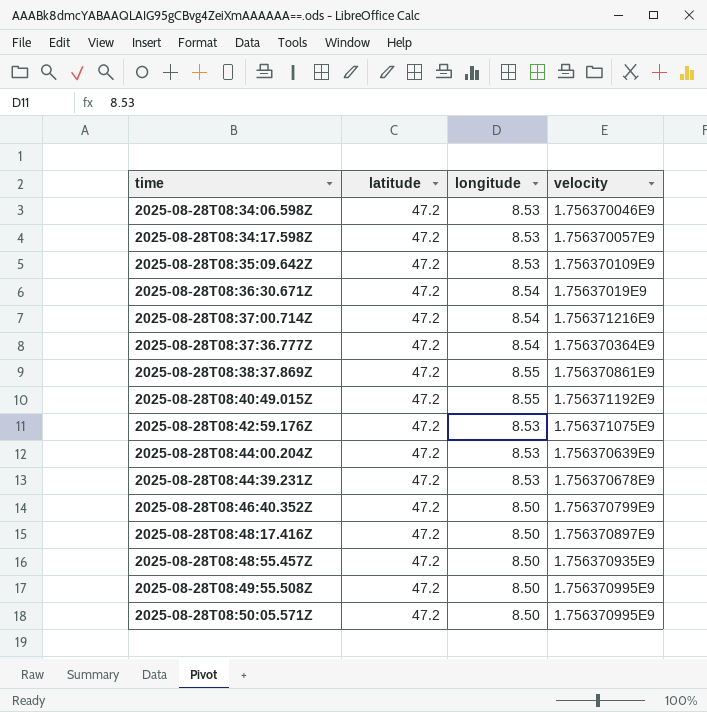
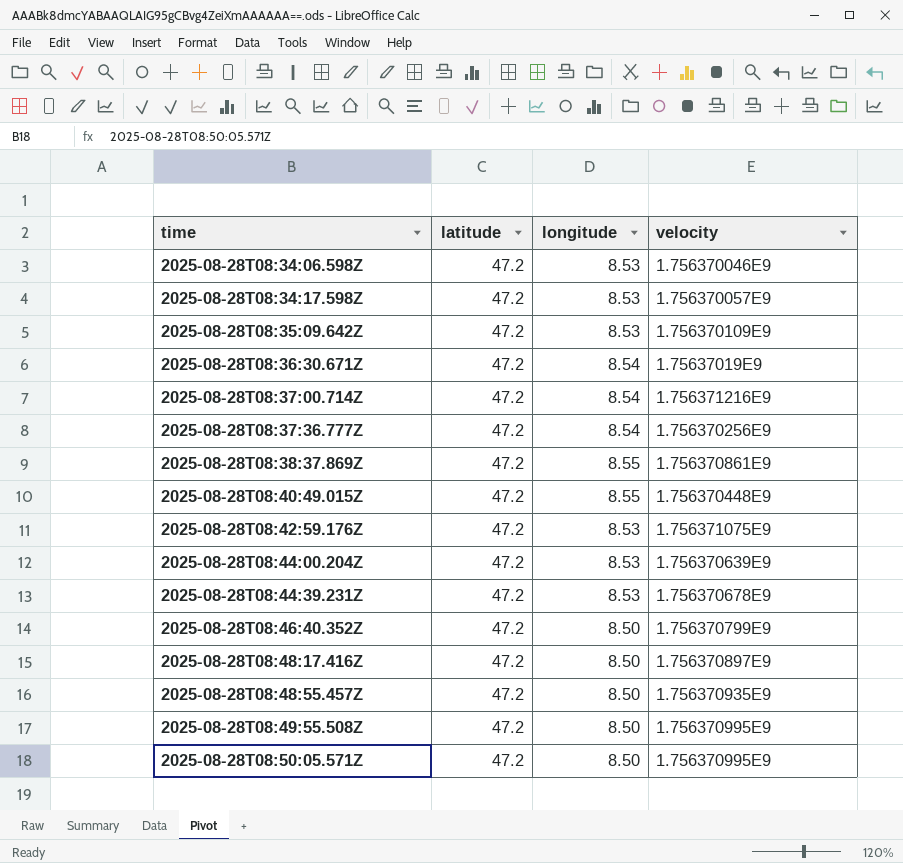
2025-08-28T08:37:36.777Z | velocity: 1.756370364E9 -> 1.756370256E9
2025-08-28T08:40:49.015Z | velocity: 1.756371192E9 -> 1.756370448E9

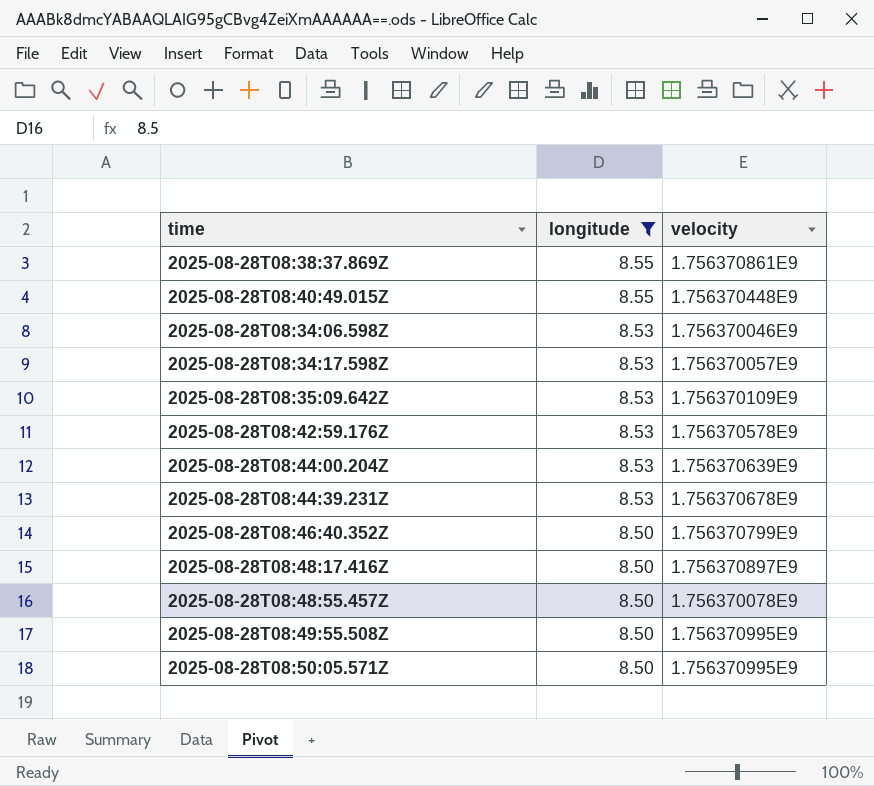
filter: none -> longitude != 8.54
row order: time ascending -> longitude descending
column latitude | position: 2 -> none
2025-08-28T08:42:59.176Z | velocity: 1.756371075E9 -> 1.756370578E9
2025-08-28T08:48:55.457Z | velocity: 1.756370935E9 -> 1.756370078E9

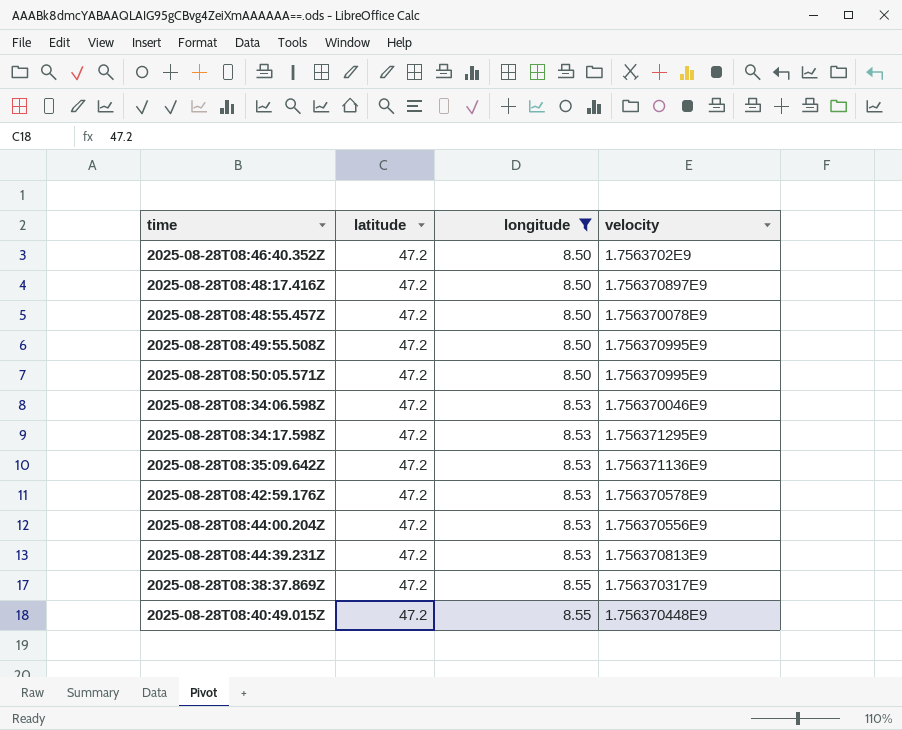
row order: longitude descending -> longitude ascending
column latitude | position: none -> 2
2025-08-28T08:46:40.352Z | velocity: 1.756370799E9 -> 1.7563702E9
2025-08-28T08:34:17.598Z | velocity: 1.756370057E9 -> 1.756371295E9
2025-08-28T08:35:09.642Z | velocity: 1.756370109E9 -> 1.756371136E9
2025-08-28T08:44:00.204Z | velocity: 1.756370639E9 -> 1.756370556E9
2025-08-28T08:44:39.231Z | velocity: 1.756370678E9 -> 1.756370813E9
2025-08-28T08:38:37.869Z | velocity: 1.756370861E9 -> 1.756370317E9

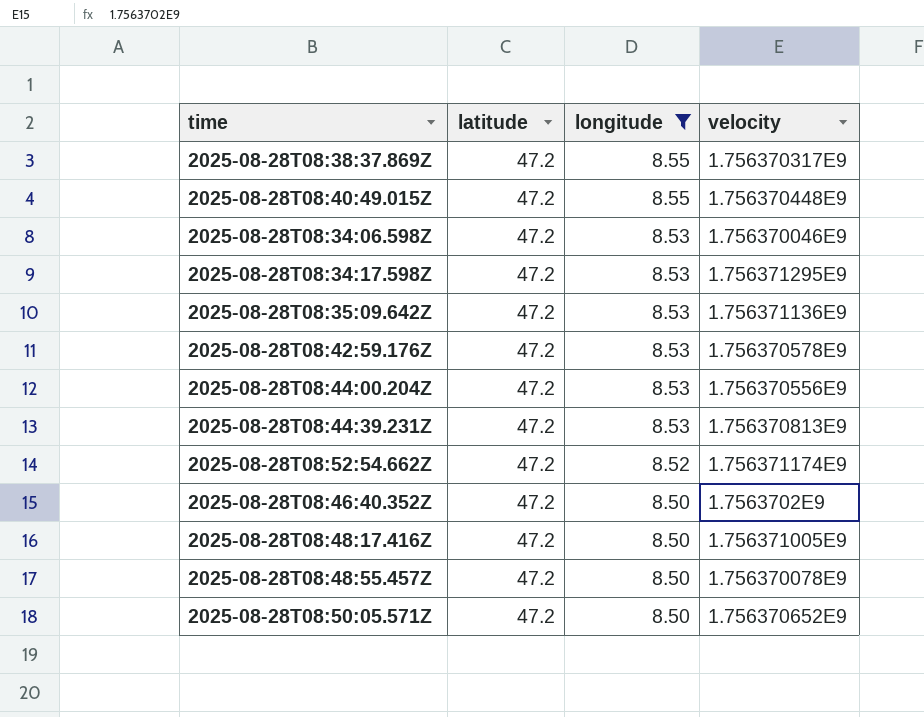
row order: longitude ascending -> longitude descending
row 2025-08-28T08:49:55.508Z: 47.2 | 8.50 | 1.756370995E9 -> none
row 2025-08-28T08:52:54.662Z: none -> 47.2 | 8.52 | 1.756371174E9
2025-08-28T08:48:17.416Z | velocity: 1.756370897E9 -> 1.756371005E9
2025-08-28T08:50:05.571Z | velocity: 1.756370995E9 -> 1.756370652E9

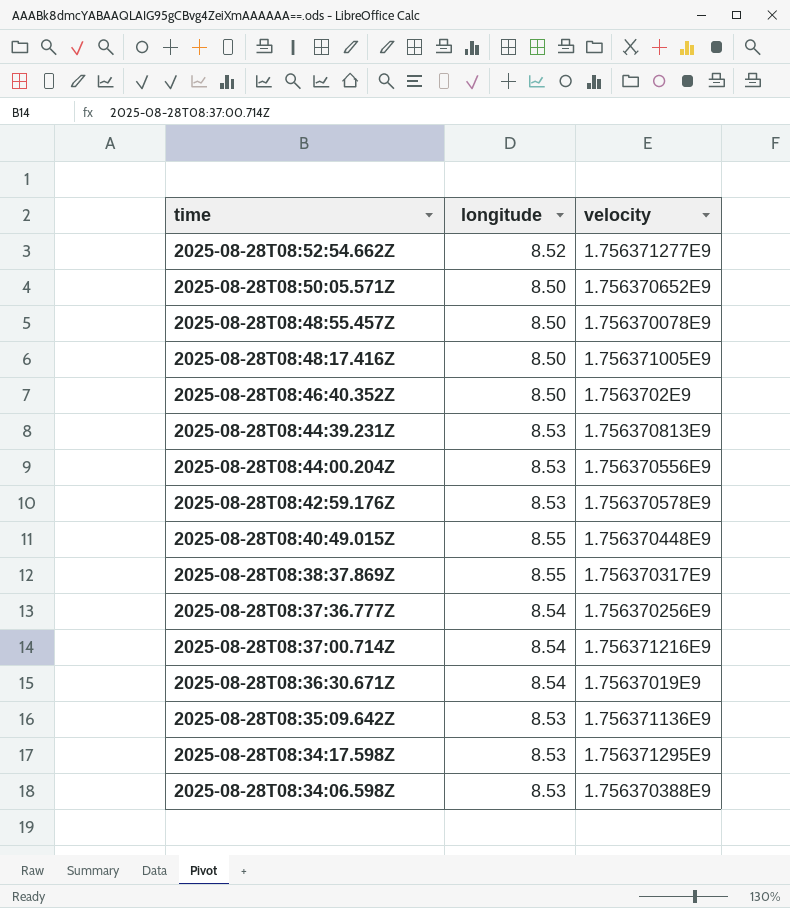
filter: longitude != 8.54 -> none
row order: longitude descending -> time descending
column latitude | position: 2 -> none
2025-08-28T08:52:54.662Z | velocity: 1.756371174E9 -> 1.756371277E9
2025-08-28T08:34:06.598Z | velocity: 1.756370046E9 -> 1.756370388E9

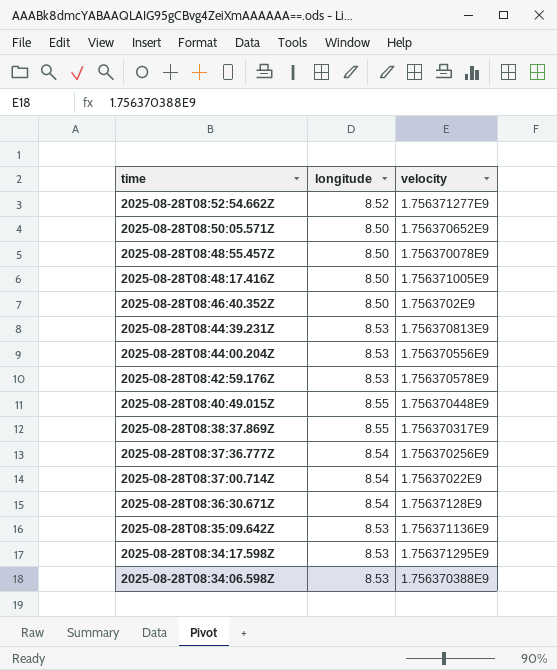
2025-08-28T08:37:00.714Z | velocity: 1.756371216E9 -> 1.75637022E9
2025-08-28T08:36:30.671Z | velocity: 1.75637019E9 -> 1.75637128E9

